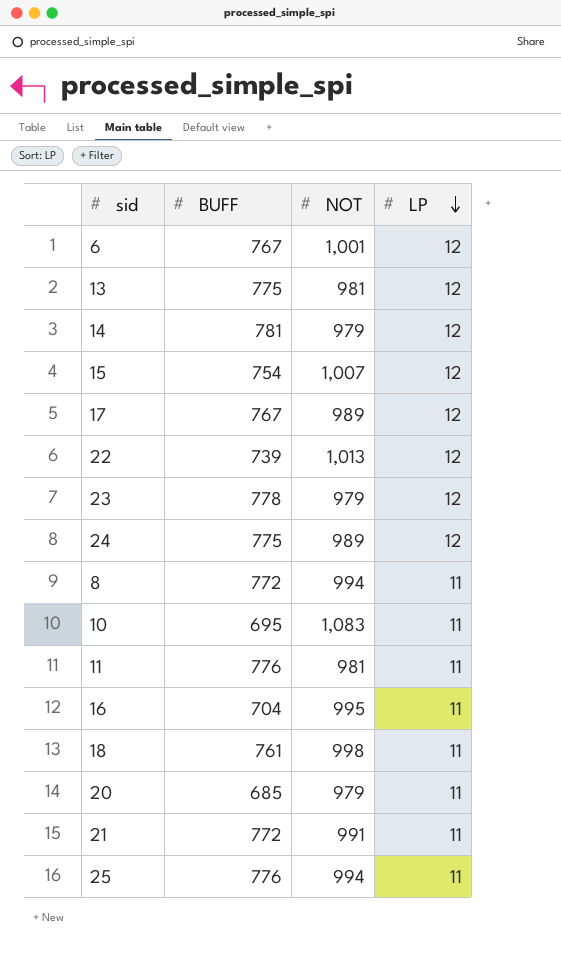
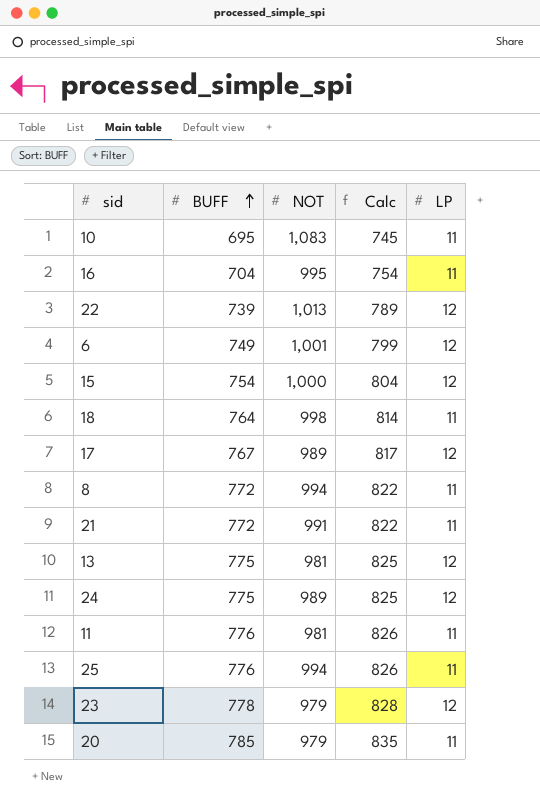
row order: LP descending -> BUFF ascending
column Calc | formula: none -> [BUFF] + 50
row 14: 781 | 979 | 12 -> none
6 | BUFF: 767 -> 749
15 | NOT: 1,007 -> 1,000
18 | BUFF: 761 -> 764
20 | BUFF: 685 -> 785

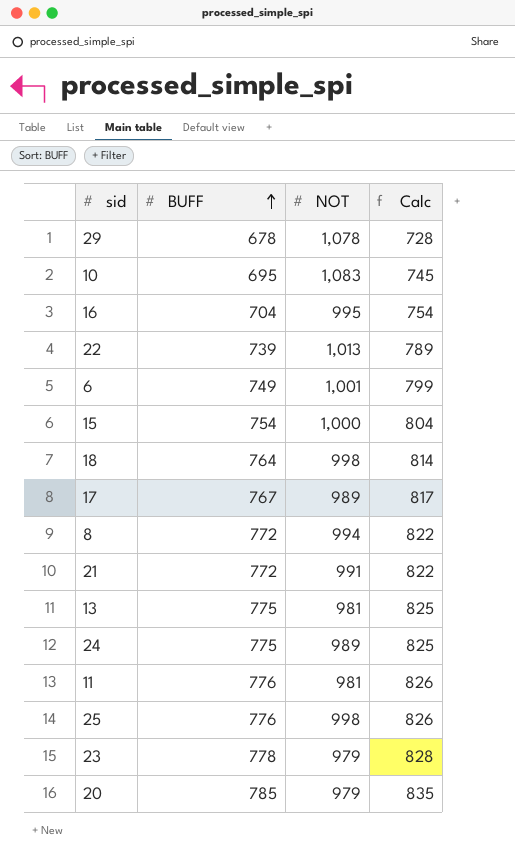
column LP | position: 5 -> none
row 29: none -> 678 | 1,078 | 728
25 | NOT: 994 -> 998

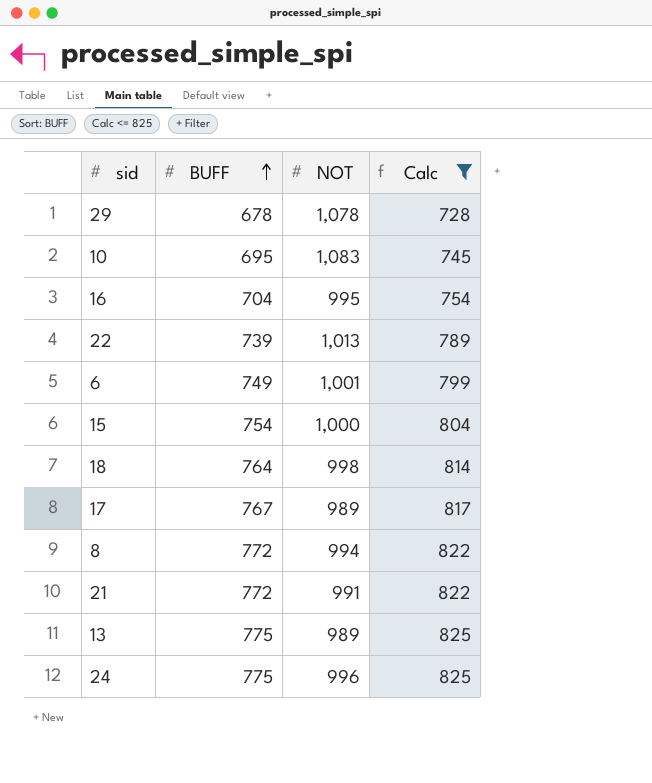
filter: none -> Calc <= 825
13 | NOT: 981 -> 989
24 | NOT: 989 -> 996

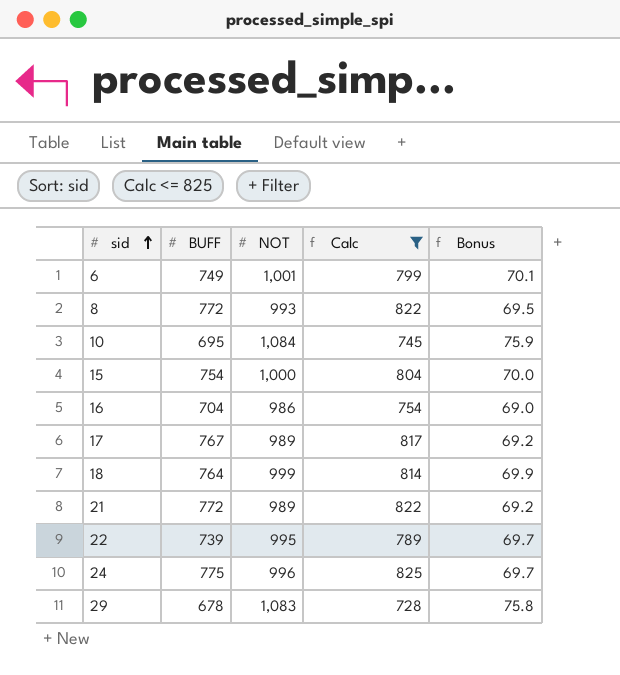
row order: BUFF ascending -> sid ascending
column Bonus | formula: none -> [NOT] * 0.07
row 13: 775 | 989 | 825 -> none
8 | NOT: 994 -> 993
10 | NOT: 1,083 -> 1,084
16 | NOT: 995 -> 986
18 | NOT: 998 -> 999
21 | NOT: 991 -> 989
22 | NOT: 1,013 -> 995
29 | NOT: 1,078 -> 1,083

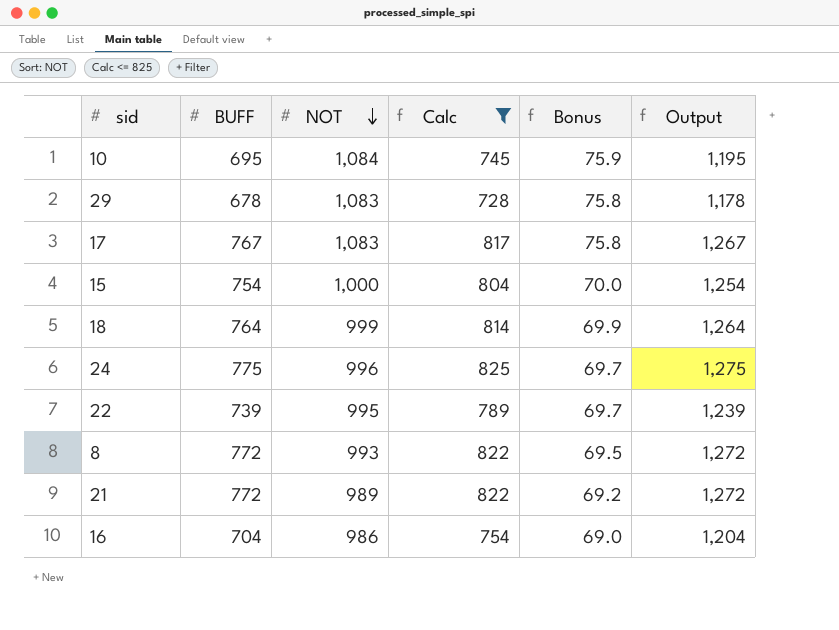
row order: sid ascending -> NOT descending
column Output | formula: none -> [BUFF] + 500
row 6: 749 | 1,001 | 799 | 70.1 -> none
17 | NOT: 989 -> 1,083
17 | Bonus: 69.2 -> 75.8

